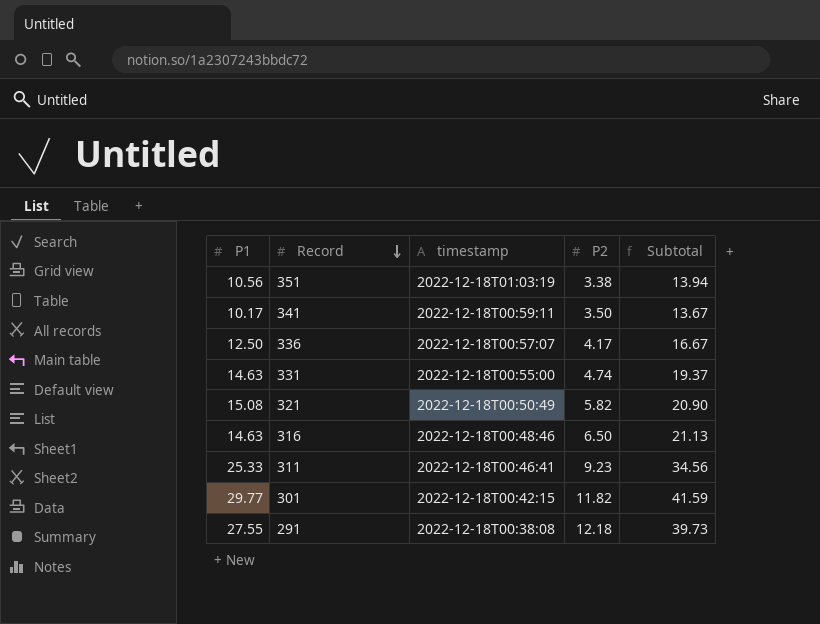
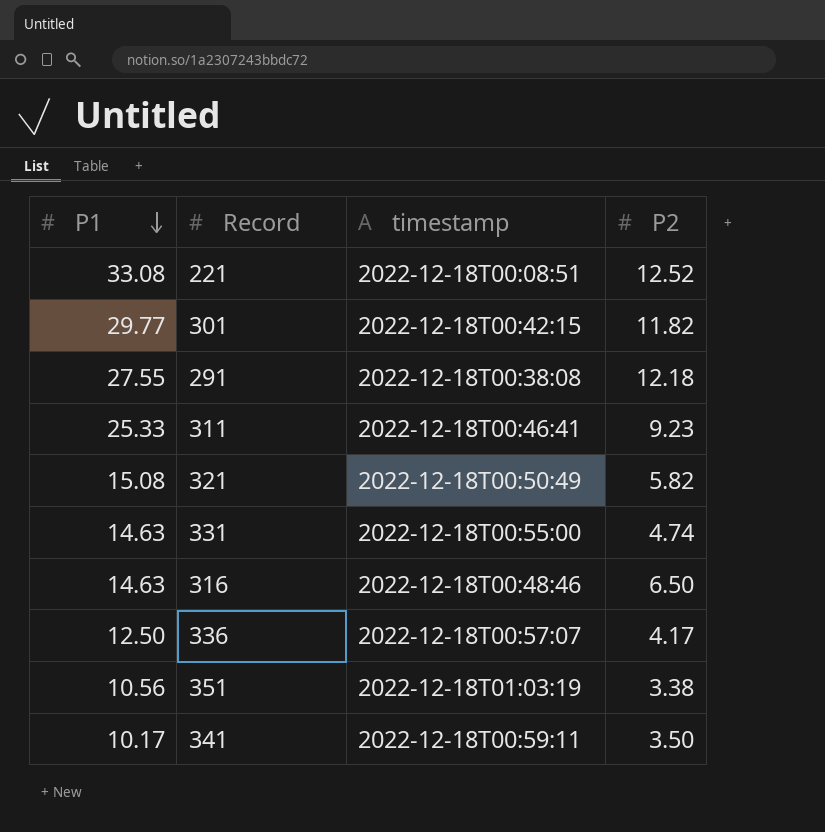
row order: Record descending -> P1 descending
column Subtotal | formula: [P1] + [P2] -> none
row 221: none -> 33.08 | 2022-12-18T00:08:51 | 12.52

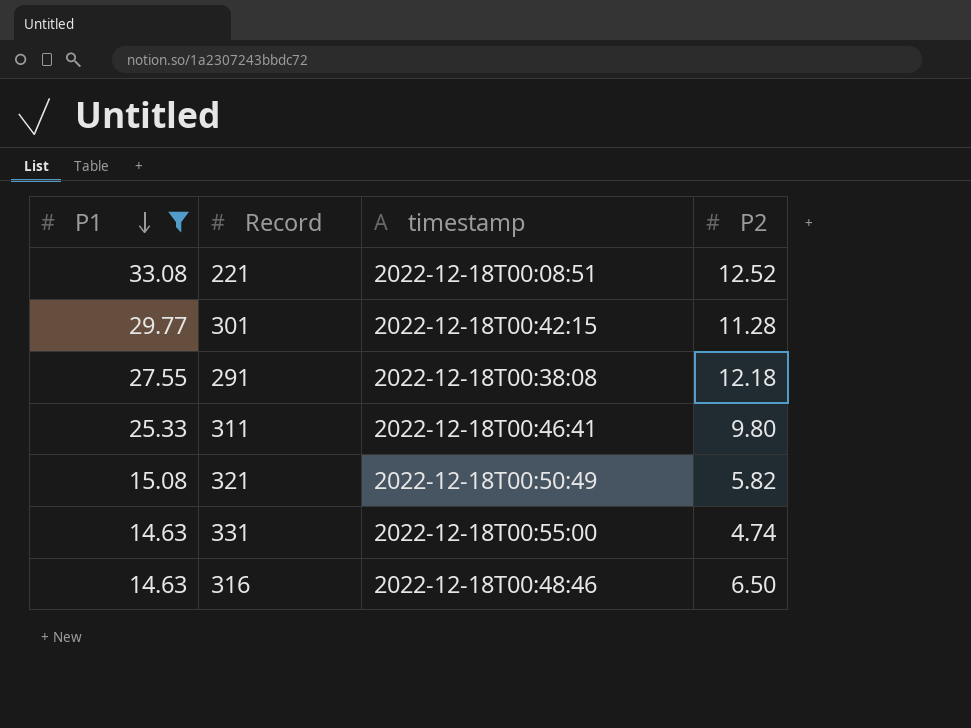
filter: none -> P1 >= 14.63
301 | P2: 11.82 -> 11.28
311 | P2: 9.23 -> 9.80

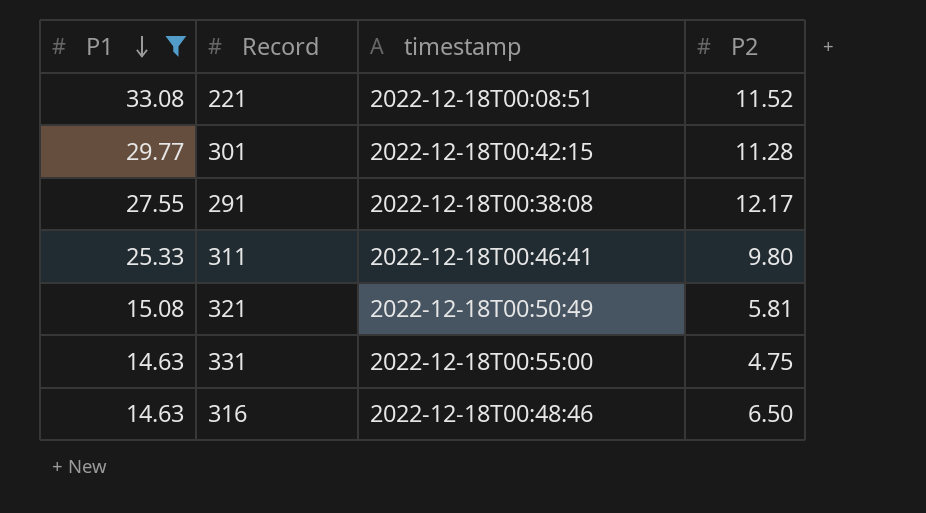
221 | P2: 12.52 -> 11.52
291 | P2: 12.18 -> 12.17
321 | P2: 5.82 -> 5.81
331 | P2: 4.74 -> 4.75

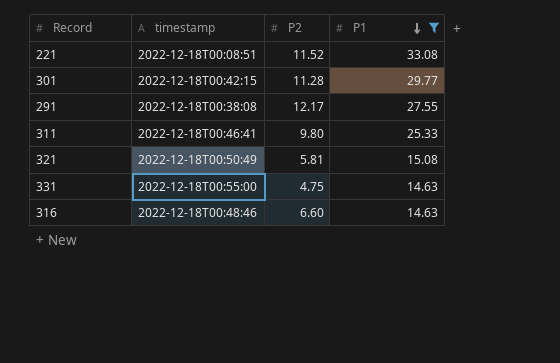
column P1 | position: 1 -> 4
316 | P2: 6.50 -> 6.60

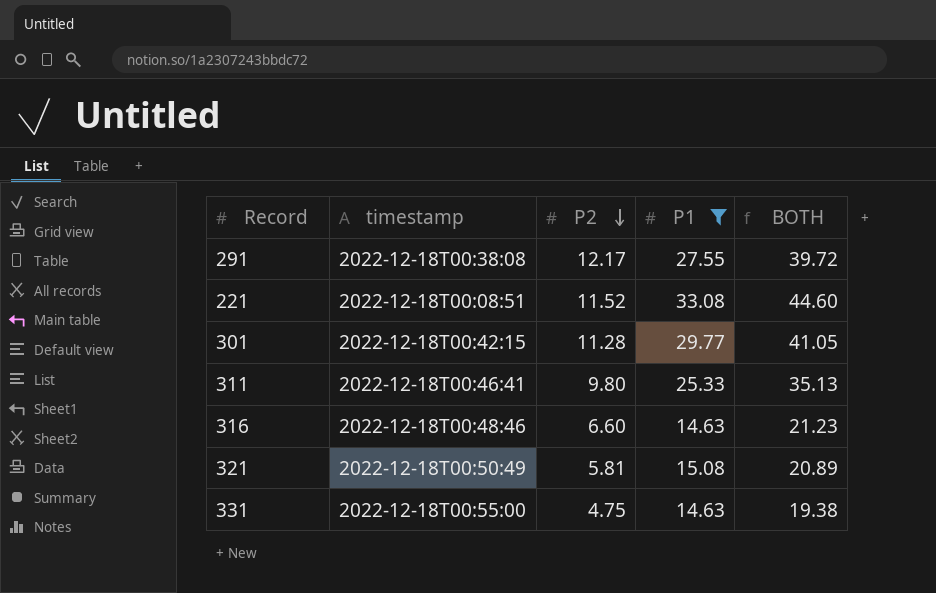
row order: P1 descending -> P2 descending
column BOTH | formula: none -> [P2] + [P1]

